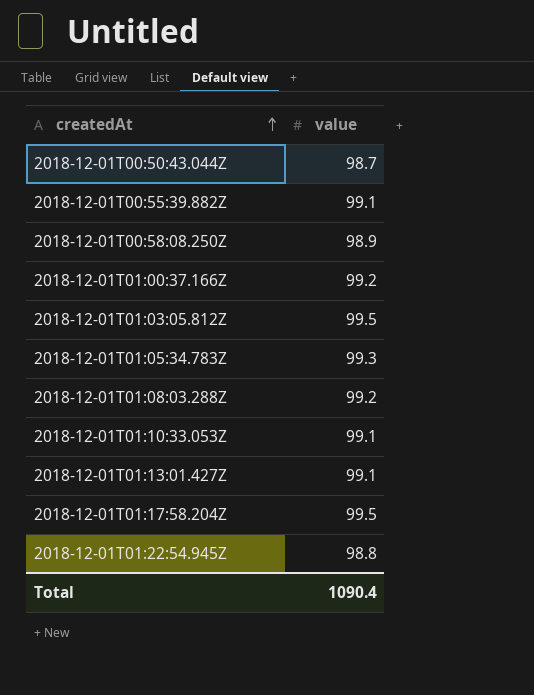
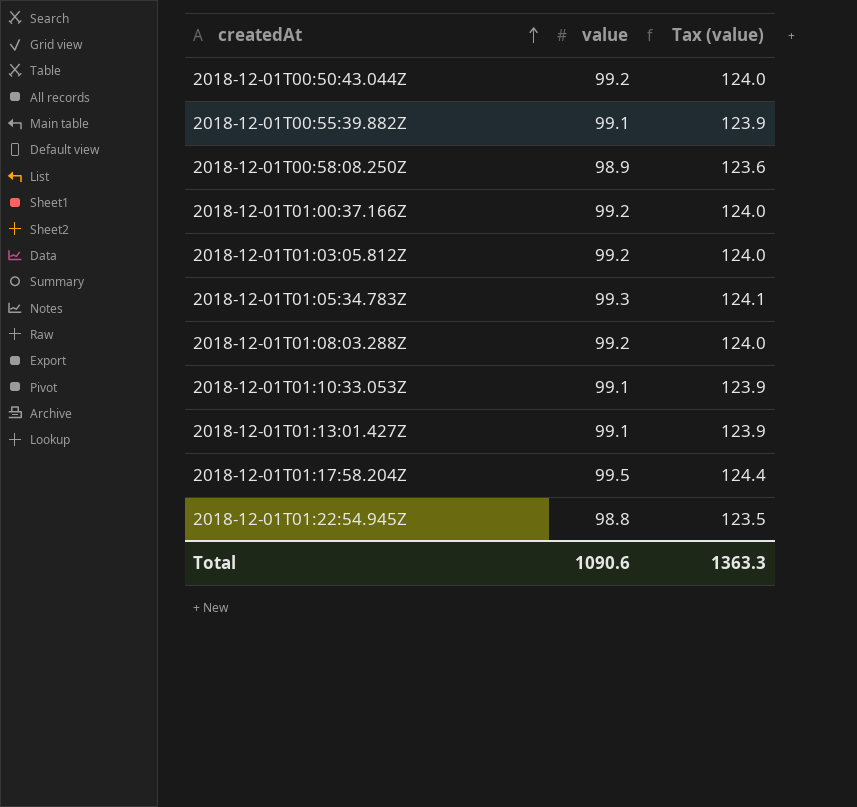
column Tax (value) | formula: none -> [value] * 1.25
2018-12-01T00:50:43.044Z | value: 98.7 -> 99.2
2018-12-01T01:03:05.812Z | value: 99.5 -> 99.2
Total | value: 1090.4 -> 1090.6

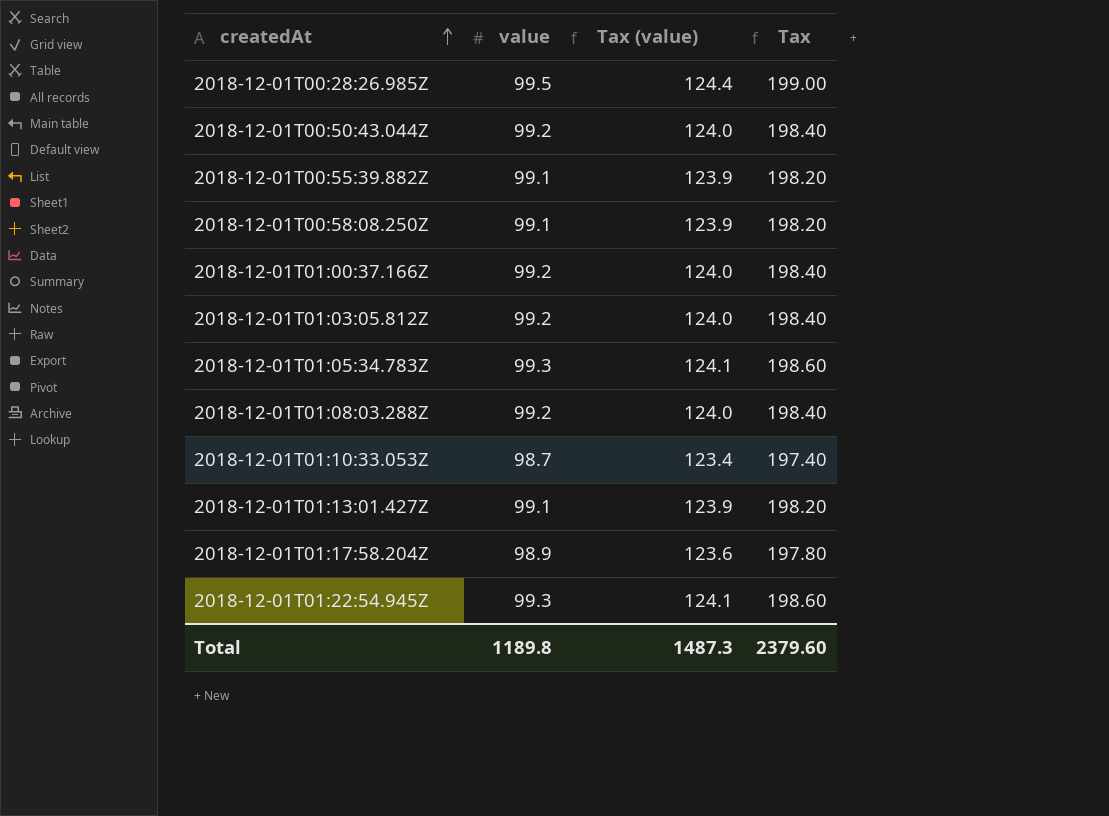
column Tax | formula: none -> [value] * 2
row 2018-12-01T00:28:26.985Z: none -> 99.5 | 124.4 | 199.00
2018-12-01T00:58:08.250Z | value: 98.9 -> 99.1
2018-12-01T00:58:08.250Z | Tax (value): 123.6 -> 123.9
2018-12-01T01:10:33.053Z | value: 99.1 -> 98.7
2018-12-01T01:10:33.053Z | Tax (value): 123.9 -> 123.4
2018-12-01T01:17:58.204Z | value: 99.5 -> 98.9
2018-12-01T01:17:58.204Z | Tax (value): 124.4 -> 123.6
2018-12-01T01:22:54.945Z | value: 98.8 -> 99.3
2018-12-01T01:22:54.945Z | Tax (value): 123.5 -> 124.1
Total | value: 1090.6 -> 1189.8
Total | Tax (value): 1363.3 -> 1487.3

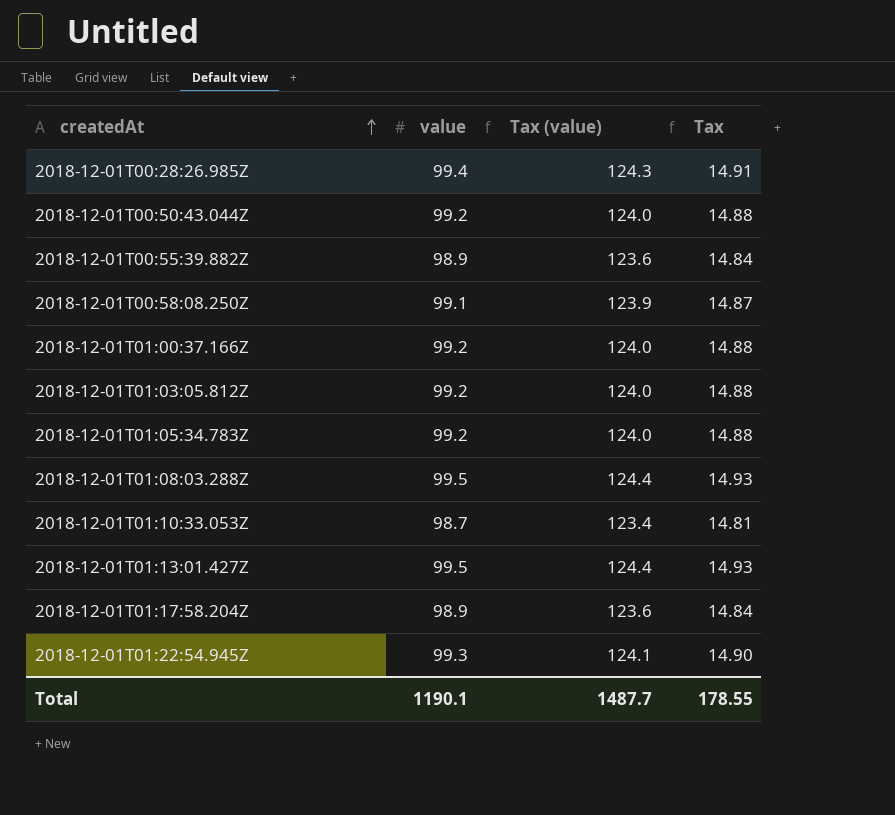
column Tax | formula: [value] * 2 -> [value] * 0.15
2018-12-01T00:28:26.985Z | value: 99.5 -> 99.4
2018-12-01T00:28:26.985Z | Tax (value): 124.4 -> 124.3
2018-12-01T00:55:39.882Z | value: 99.1 -> 98.9
2018-12-01T00:55:39.882Z | Tax (value): 123.9 -> 123.6
2018-12-01T01:05:34.783Z | value: 99.3 -> 99.2
2018-12-01T01:05:34.783Z | Tax (value): 124.1 -> 124.0
2018-12-01T01:08:03.288Z | value: 99.2 -> 99.5
2018-12-01T01:08:03.288Z | Tax (value): 124.0 -> 124.4
2018-12-01T01:13:01.427Z | value: 99.1 -> 99.5
2018-12-01T01:13:01.427Z | Tax (value): 123.9 -> 124.4
Total | value: 1189.8 -> 1190.1
Total | Tax (value): 1487.3 -> 1487.7
Total | Tax: 2379.60 -> 178.55

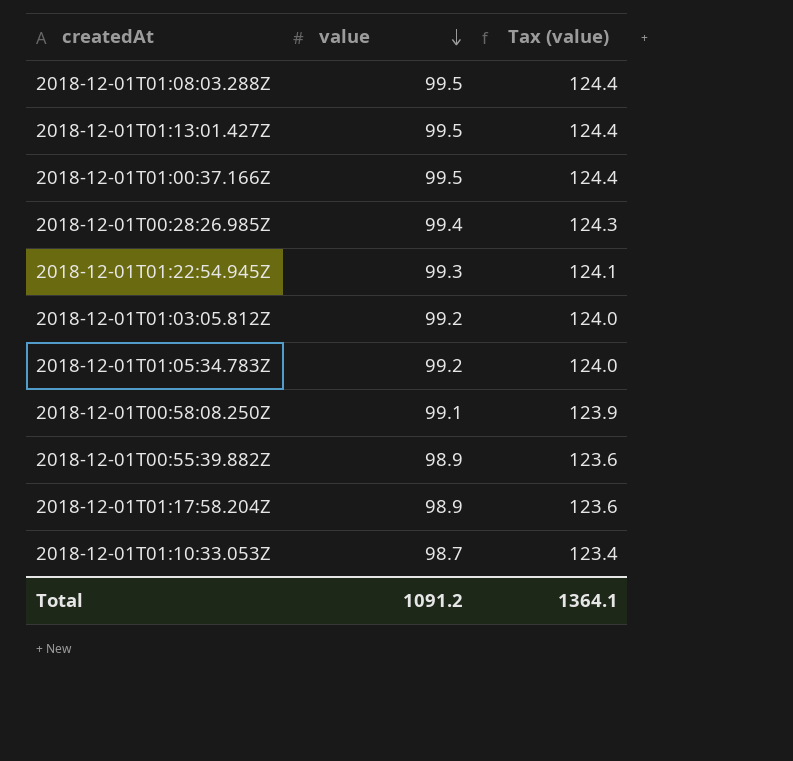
row order: createdAt ascending -> value descending
column Tax | formula: [value] * 0.15 -> none
row 2018-12-01T00:50:43.044Z: 99.2 | 124.0 | 14.88 -> none
2018-12-01T01:00:37.166Z | value: 99.2 -> 99.5
2018-12-01T01:00:37.166Z | Tax (value): 124.0 -> 124.4
Total | value: 1190.1 -> 1091.2
Total | Tax (value): 1487.7 -> 1364.1

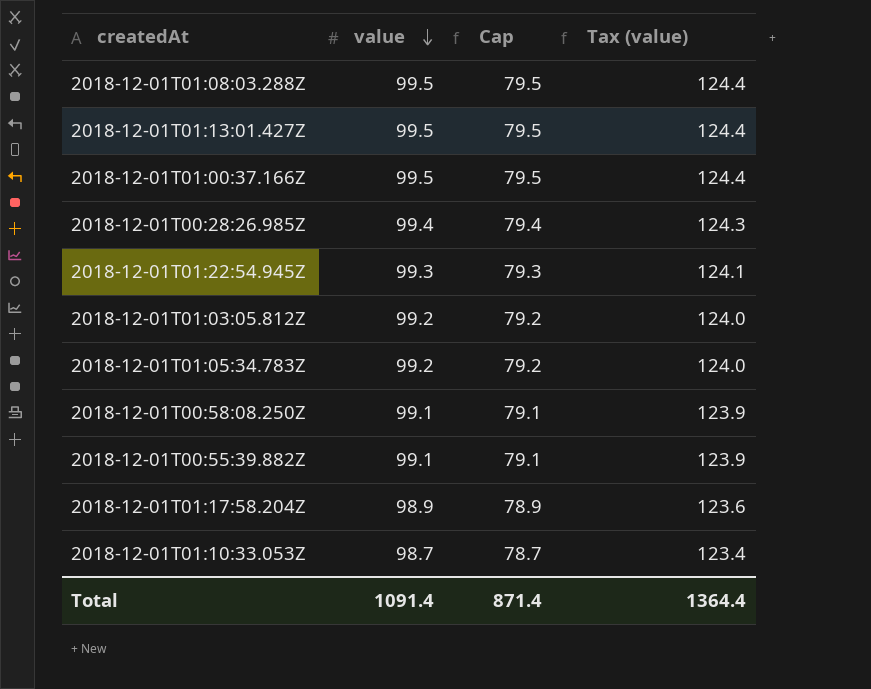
column Cap | formula: none -> [value] - 20
2018-12-01T00:55:39.882Z | value: 98.9 -> 99.1
2018-12-01T00:55:39.882Z | Tax (value): 123.6 -> 123.9
Total | value: 1091.2 -> 1091.4
Total | Tax (value): 1364.1 -> 1364.4

